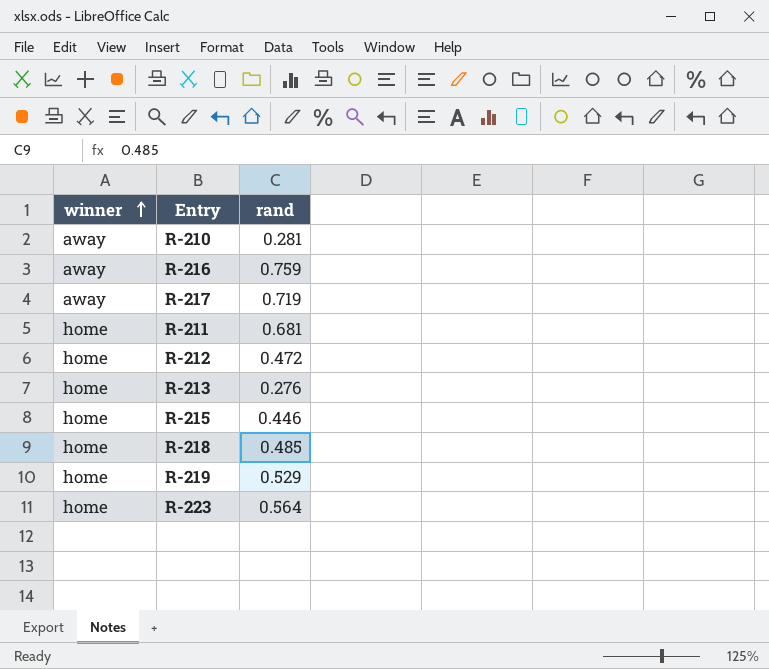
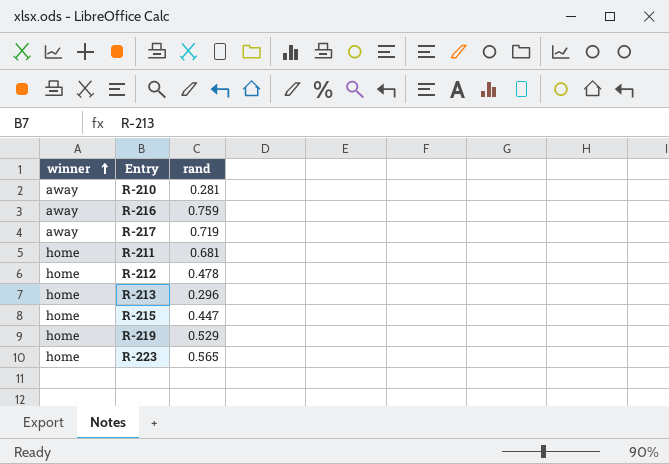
row R-218: home | 0.485 -> none
R-212 | rand: 0.472 -> 0.478
R-213 | rand: 0.276 -> 0.296
R-215 | rand: 0.446 -> 0.447
R-223 | rand: 0.564 -> 0.565

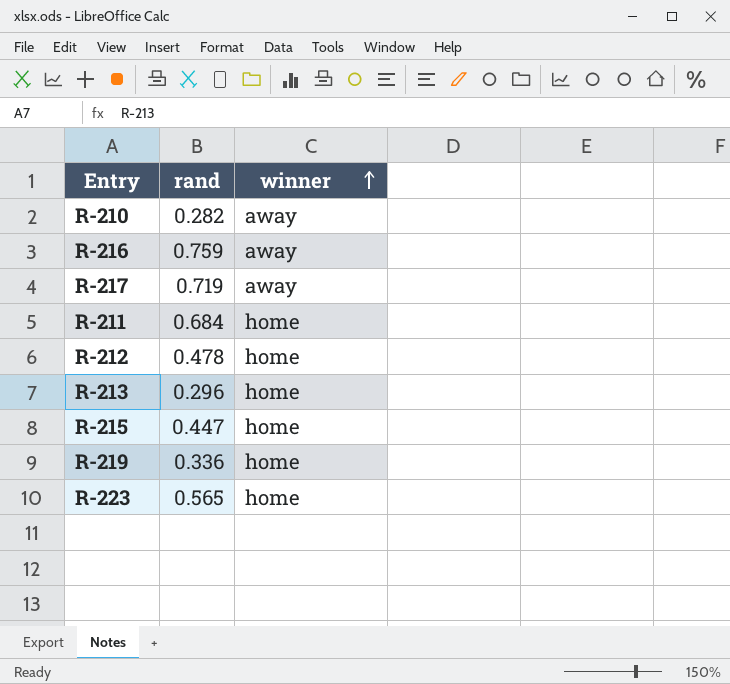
column winner | position: 1 -> 3
R-210 | rand: 0.281 -> 0.282
R-211 | rand: 0.681 -> 0.684
R-219 | rand: 0.529 -> 0.336

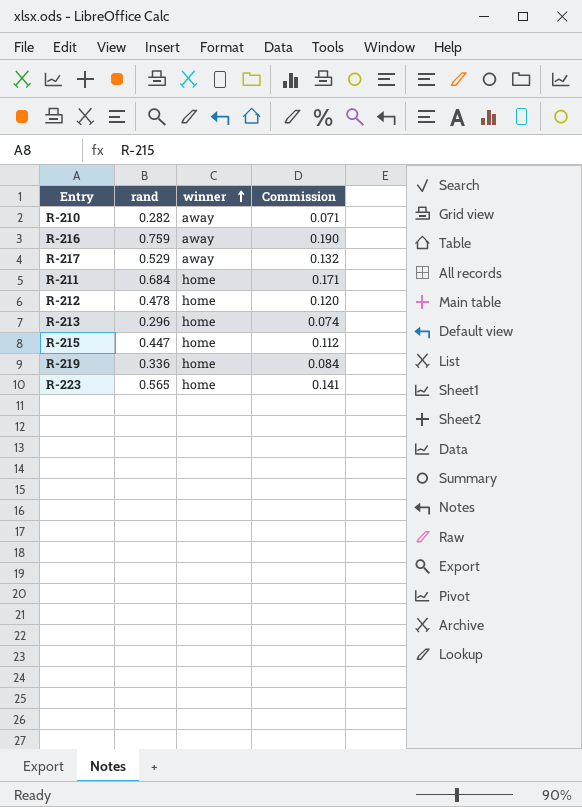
column Commission | formula: none -> [rand] * 0.25
R-217 | rand: 0.719 -> 0.529

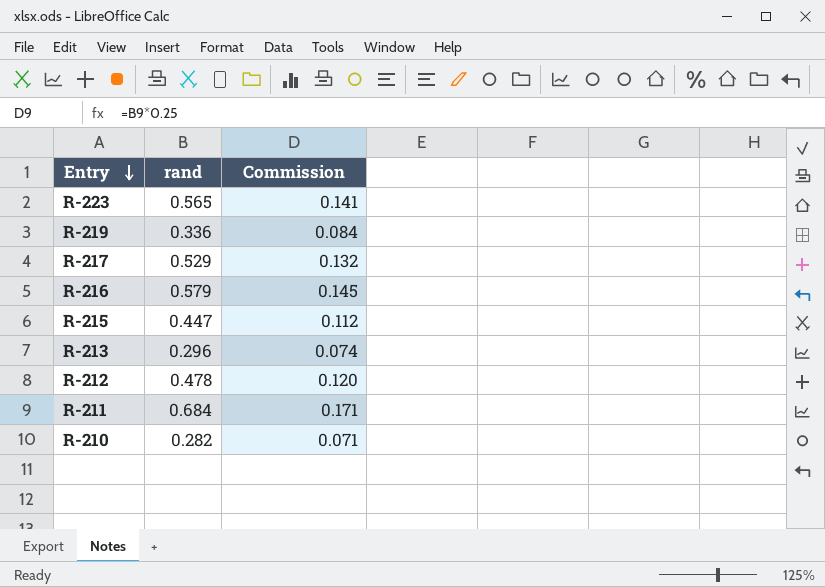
row order: winner ascending -> Entry descending
column winner | position: 3 -> none
R-216 | rand: 0.759 -> 0.579
R-216 | Commission: 0.190 -> 0.145

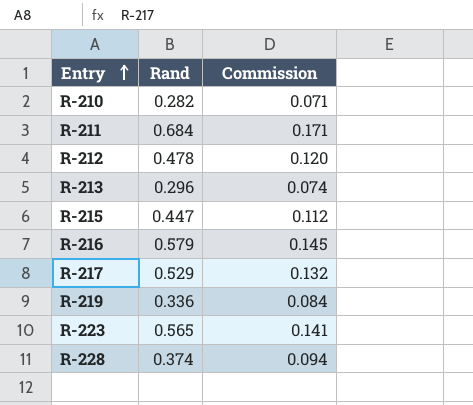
row order: Entry descending -> Entry ascending
column name: rand -> Rand
row R-228: none -> 0.374 | 0.094

